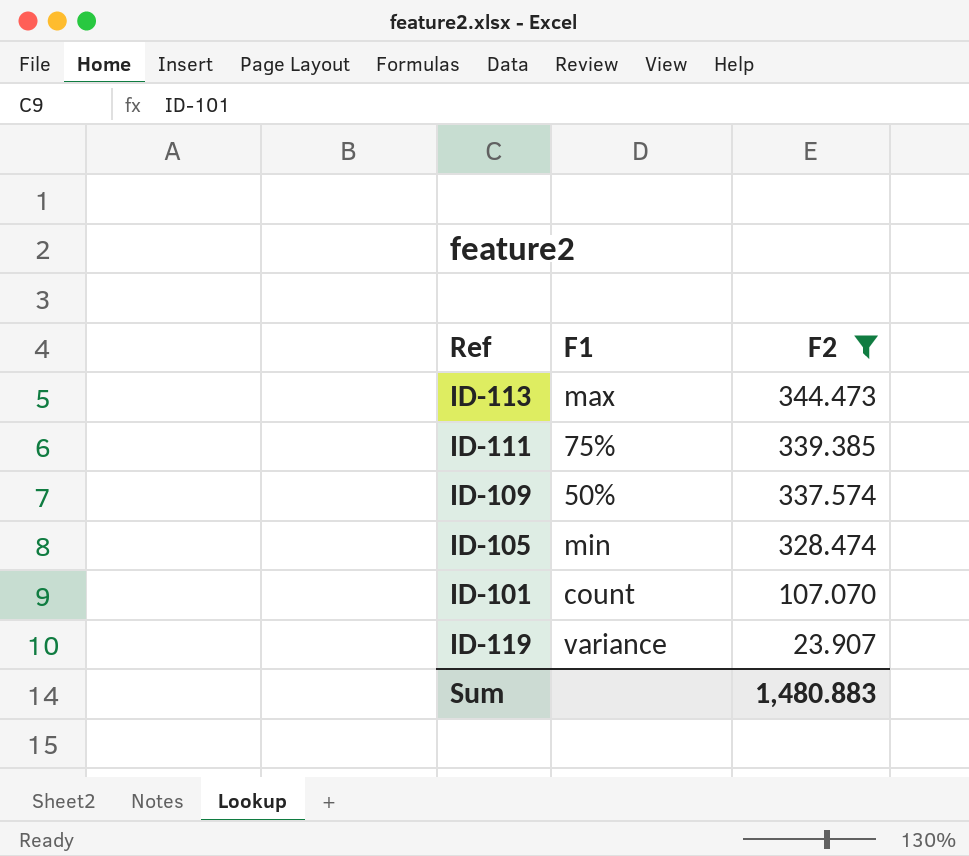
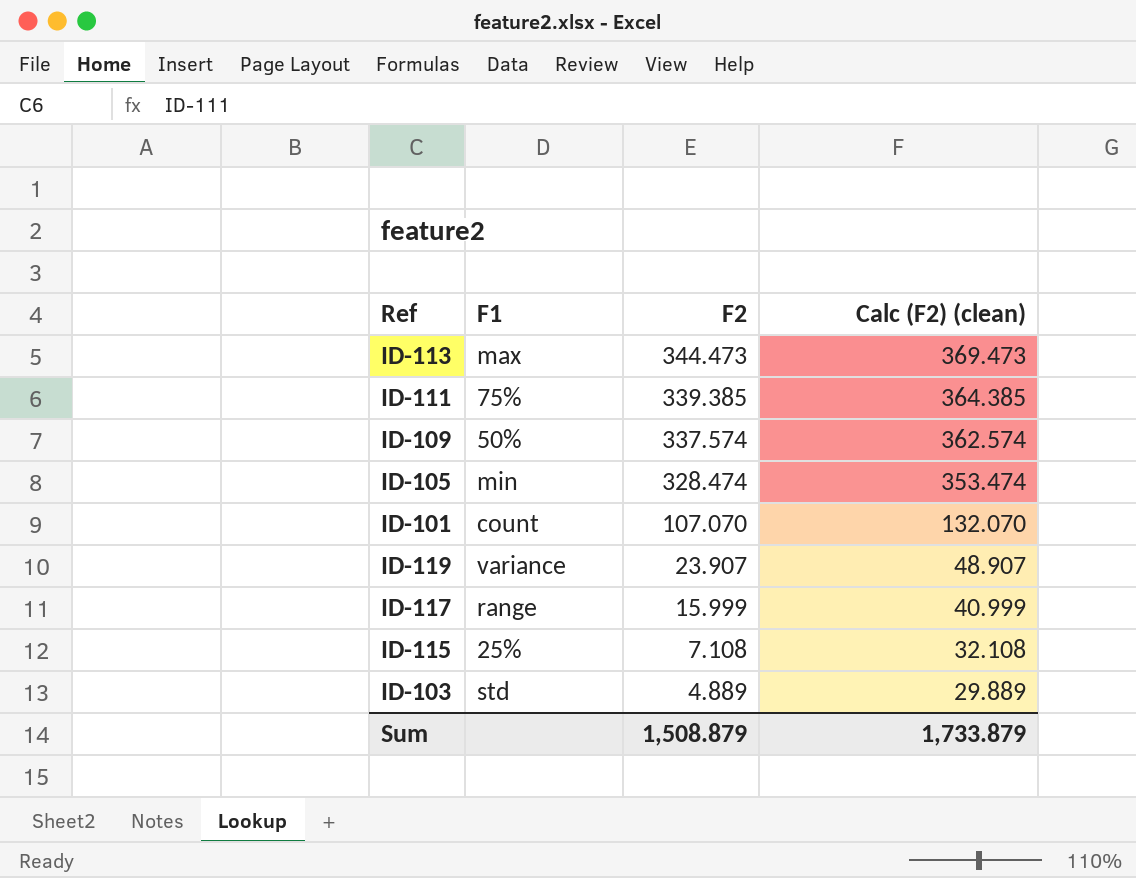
filter: F2 >= 23.907 -> none
column Calc (F2) (clean) | formula: none -> [F2] + 25
Sum | F2: 1,480.883 -> 1,508.879

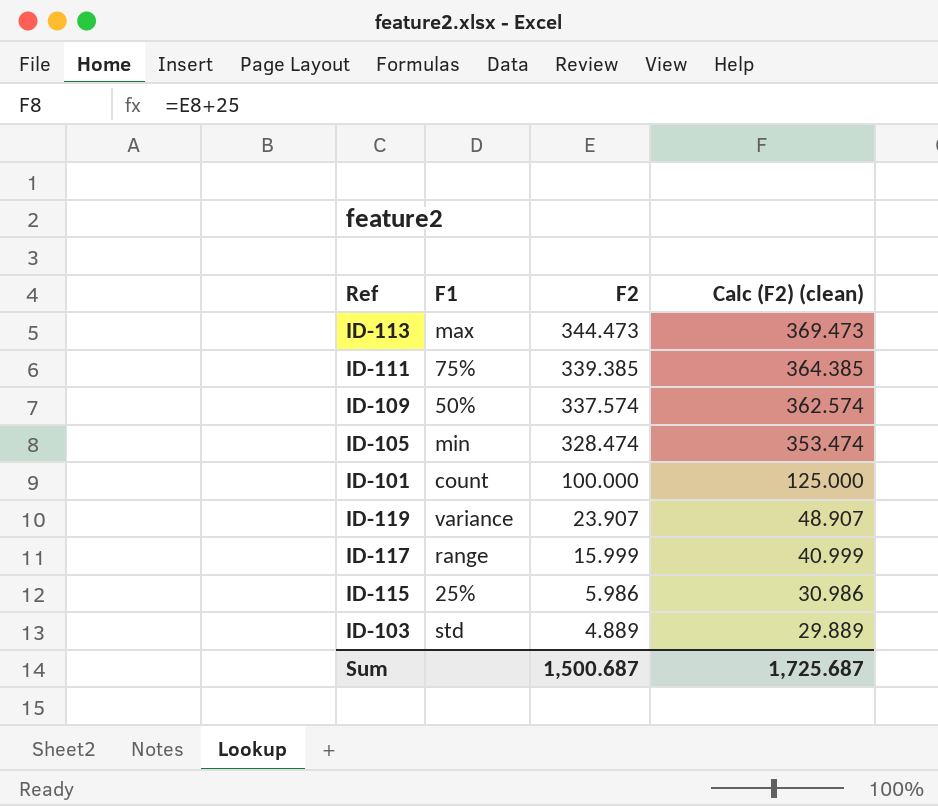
ID-101 | F2: 107.070 -> 100.000
ID-101 | Calc (F2) (clean): 132.070 -> 125.000
ID-115 | F2: 7.108 -> 5.986
ID-115 | Calc (F2) (clean): 32.108 -> 30.986
Sum | F2: 1,508.879 -> 1,500.687
Sum | Calc (F2) (clean): 1,733.879 -> 1,725.687

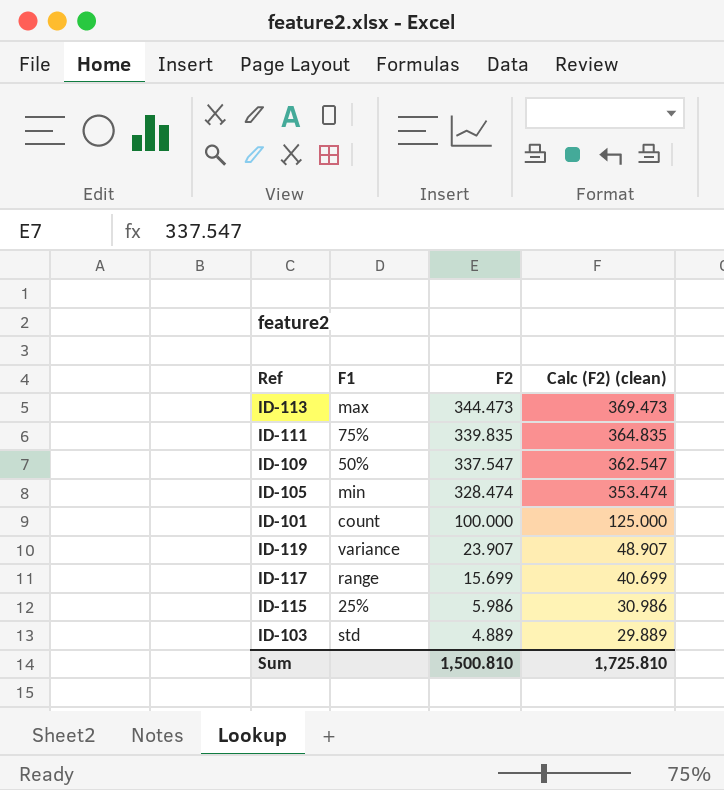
ID-111 | F2: 339.385 -> 339.835
ID-111 | Calc (F2) (clean): 364.385 -> 364.835
ID-109 | F2: 337.574 -> 337.547
ID-109 | Calc (F2) (clean): 362.574 -> 362.547
ID-117 | F2: 15.999 -> 15.699
ID-117 | Calc (F2) (clean): 40.999 -> 40.699
Sum | F2: 1,500.687 -> 1,500.810
Sum | Calc (F2) (clean): 1,725.687 -> 1,725.810

